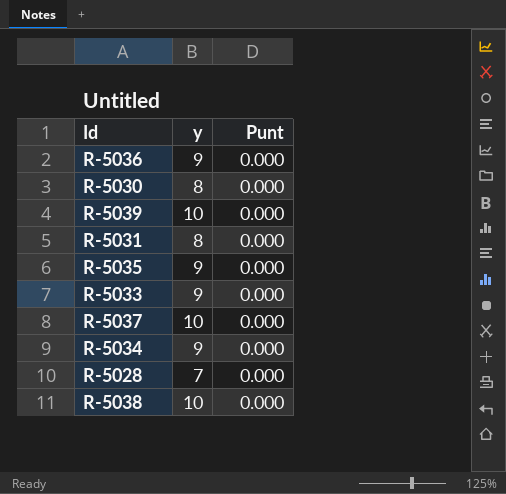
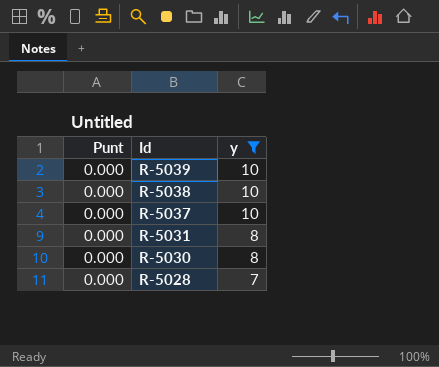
filter: none -> y != 9
row order: none -> Id descending
column Punt | position: 3 -> 1

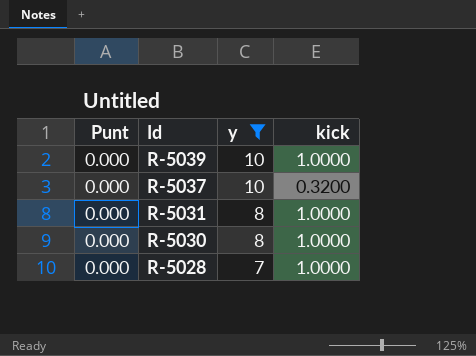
column kick | position: none -> 4
row R-5038: 0.000 | 10 -> none

